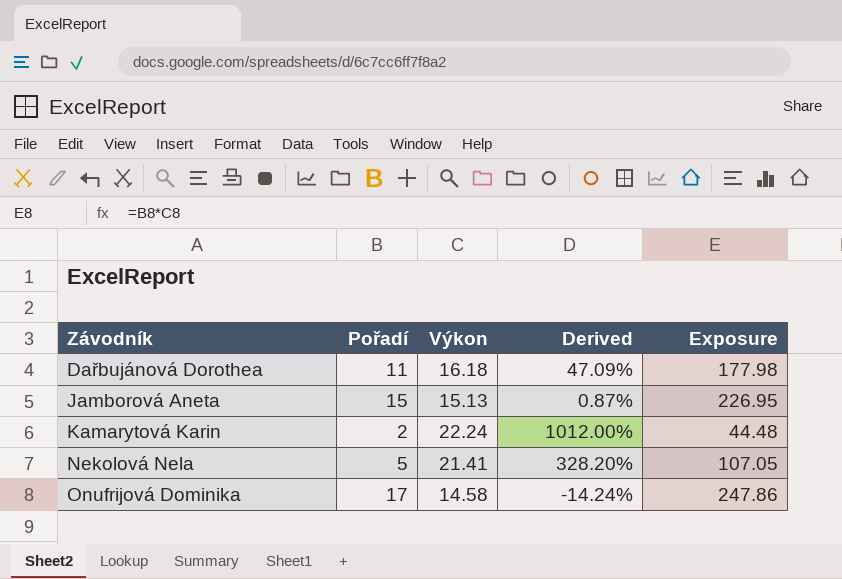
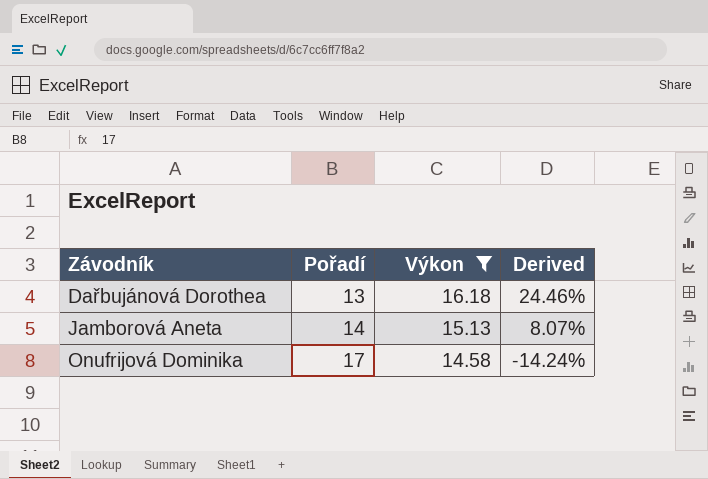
filter: none -> Výkon <= 16.18
column Exposure | formula: [Pořadí] * [Výkon] -> none
Dařbujánová Dorothea | Pořadí: 11 -> 13
Dařbujánová Dorothea | Derived: 47.09% -> 24.46%
Jamborová Aneta | Pořadí: 15 -> 14
Jamborová Aneta | Derived: 0.87% -> 8.07%

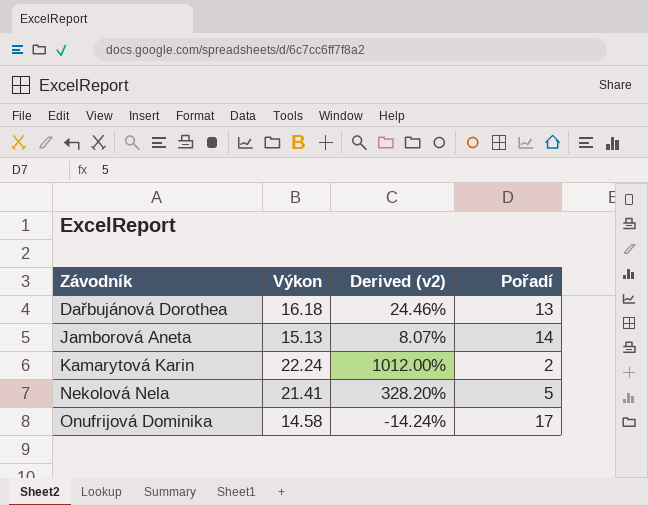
filter: Výkon <= 16.18 -> none
column name: Derived -> Derived (v2)
column Pořadí | position: 2 -> 4

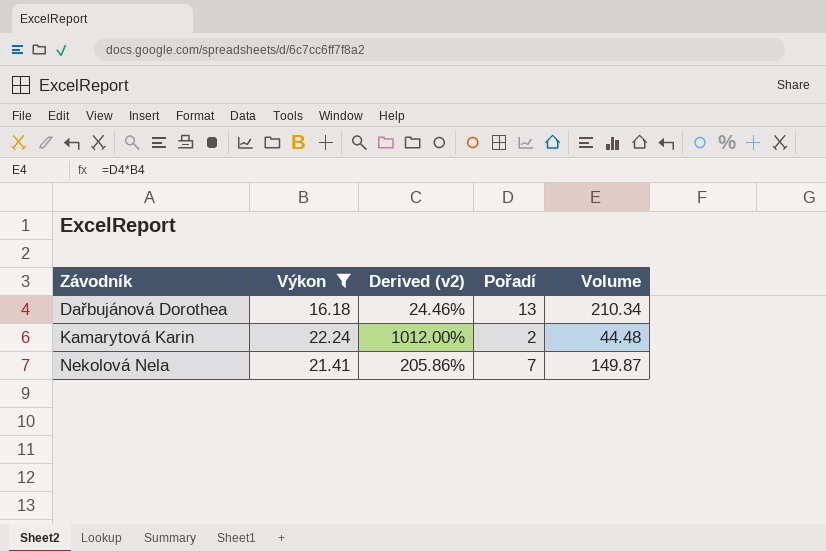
filter: none -> Výkon >= 16.18
column Volume | formula: none -> [Výkon] * [Pořadí]
Nekolová Nela | Derived (v2): 328.20% -> 205.86%
Nekolová Nela | Pořadí: 5 -> 7

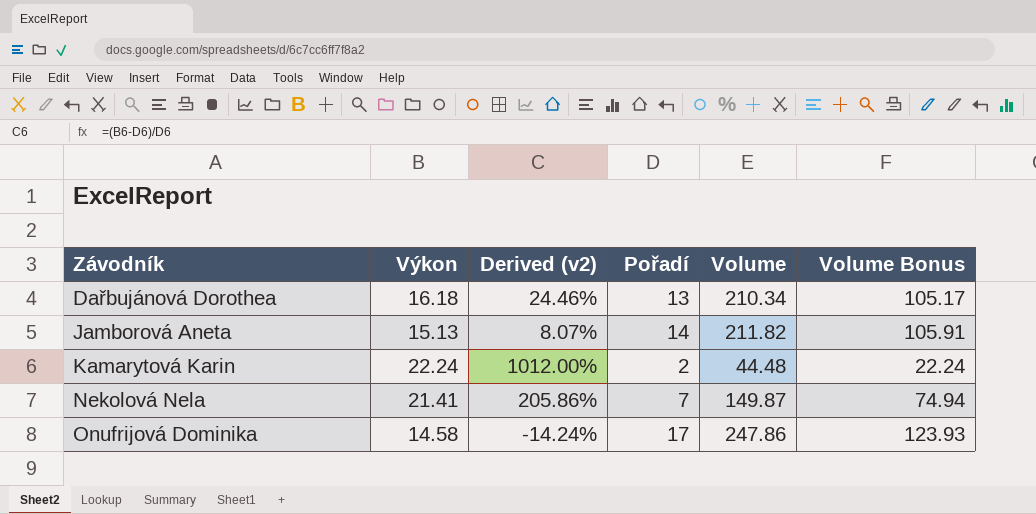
filter: Výkon >= 16.18 -> none
column Volume Bonus | formula: none -> [Volume] * 0.5

